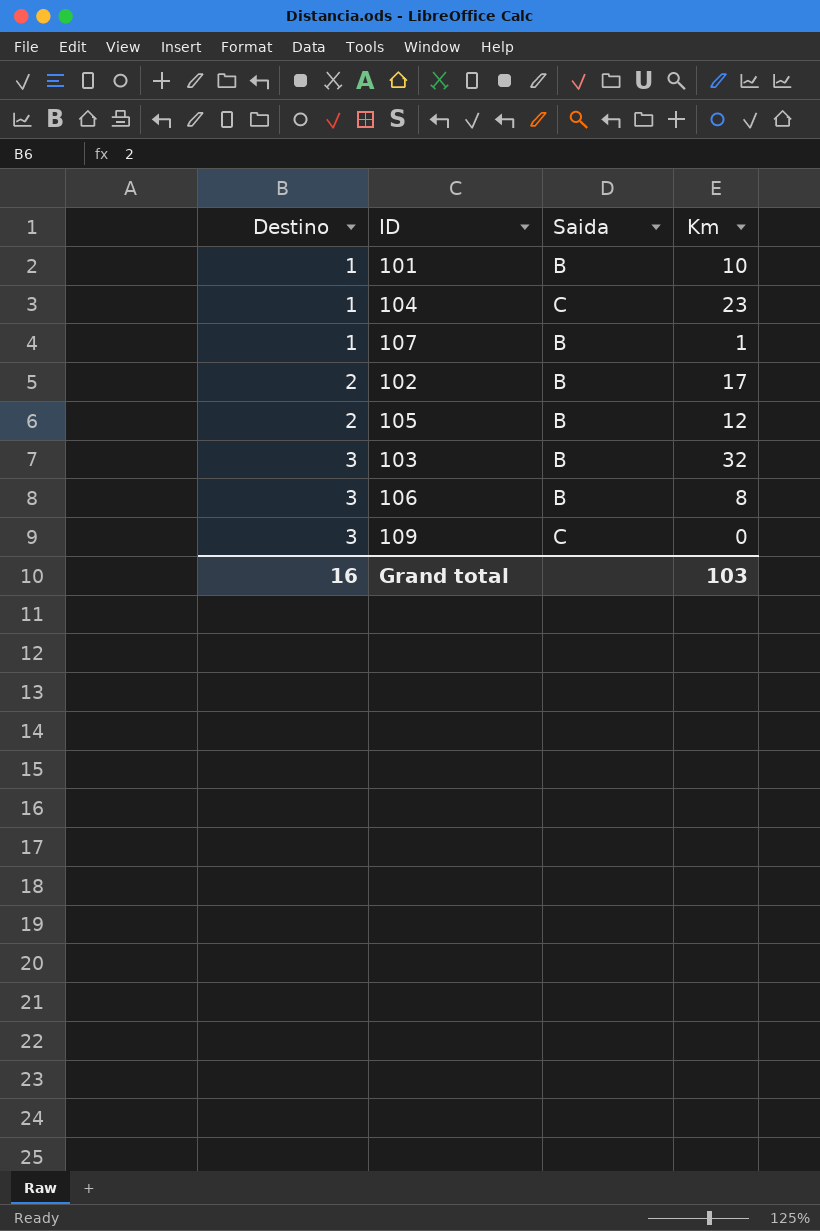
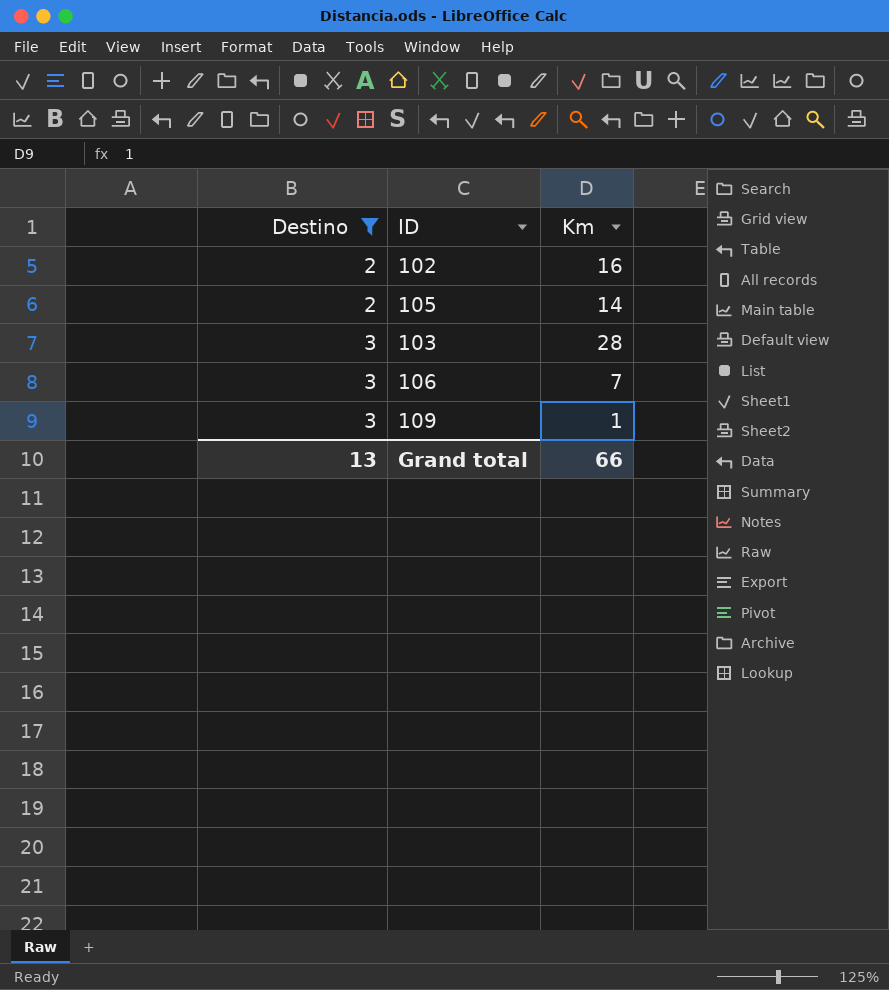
filter: none -> Destino != 1
column Saida | position: 3 -> none
102 | Km: 17 -> 16
105 | Km: 12 -> 14
103 | Km: 32 -> 28
106 | Km: 8 -> 7
109 | Km: 0 -> 1
Grand total | Destino: 16 -> 13
Grand total | Km: 103 -> 66

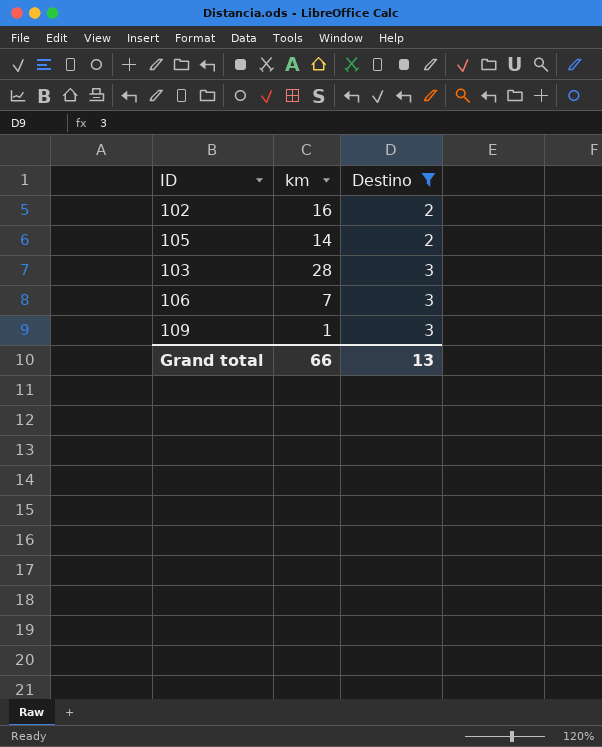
column name: Km -> km
column Destino | position: 1 -> 3

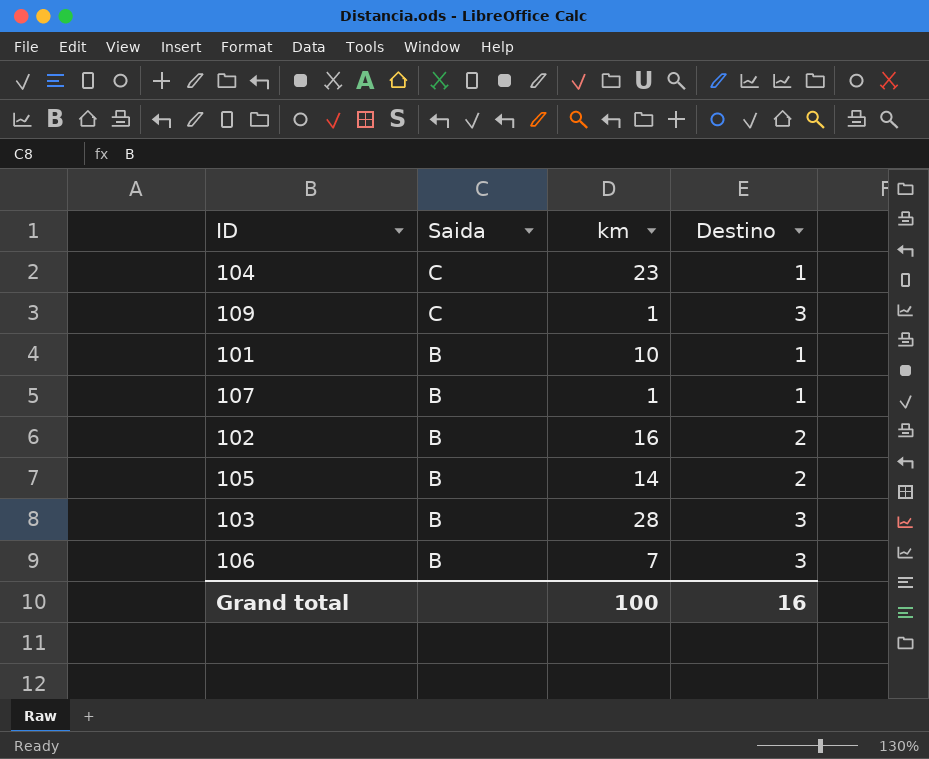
filter: Destino != 1 -> none
row order: Destino ascending -> Saida descending
column Saida | position: none -> 2
Grand total | km: 66 -> 100
Grand total | Destino: 13 -> 16

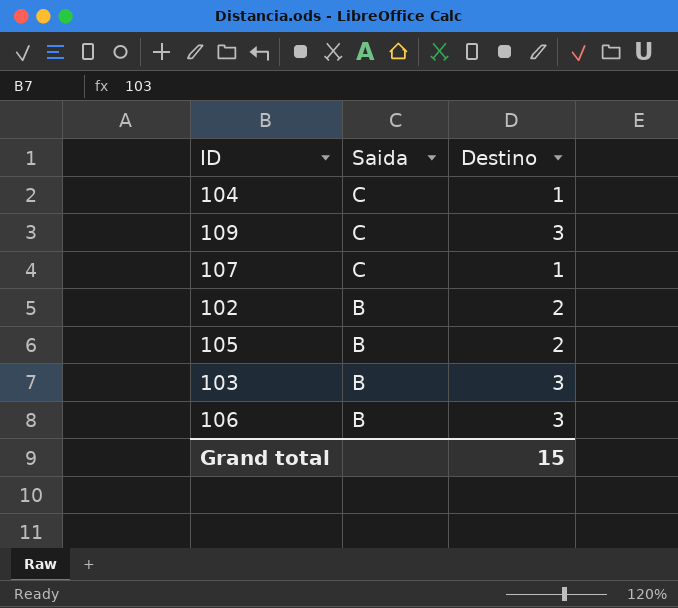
column km | position: 3 -> none
row 101: B | 10 | 1 -> none
107 | Saida: B -> C
Grand total | Destino: 16 -> 15

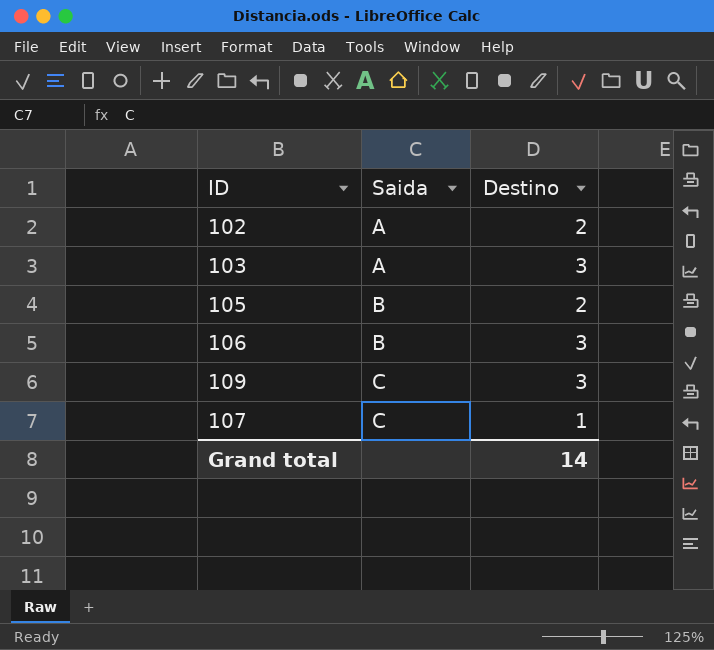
row order: Saida descending -> Saida ascending
row 104: C | 1 -> none
102 | Saida: B -> A
103 | Saida: B -> A
Grand total | Destino: 15 -> 14

